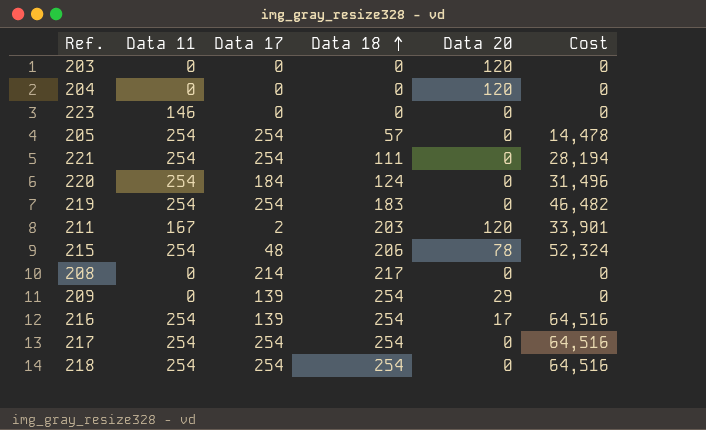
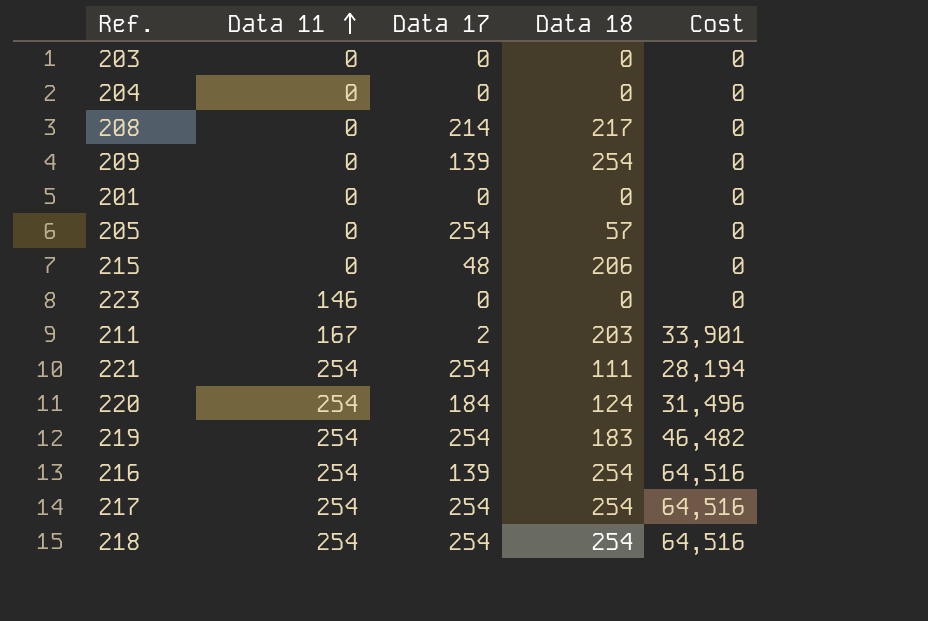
row order: Data 18 ascending -> Data 11 ascending
column Data 20 | position: 5 -> none
row 201: none -> 0 | 0 | 0 | 0
205 | Data 11: 254 -> 0
205 | Cost: 14,478 -> 0
215 | Data 11: 254 -> 0
215 | Cost: 52,324 -> 0

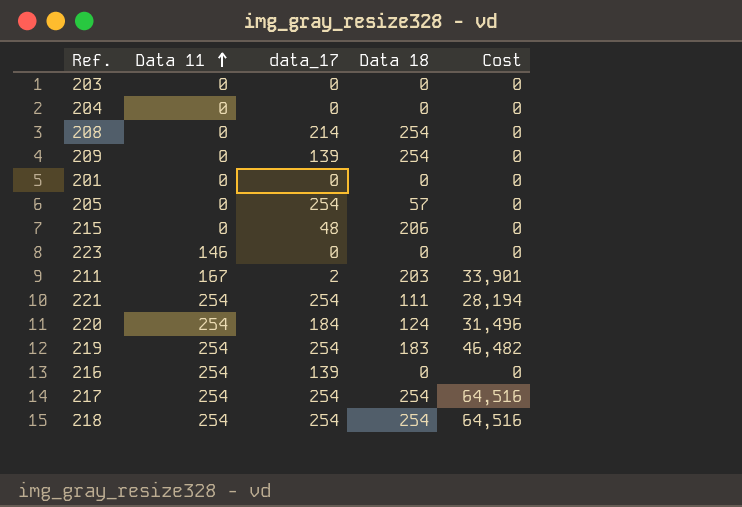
column name: Data 17 -> data_17
208 | Data 18: 217 -> 254
216 | Data 18: 254 -> 0
216 | Cost: 64,516 -> 0

